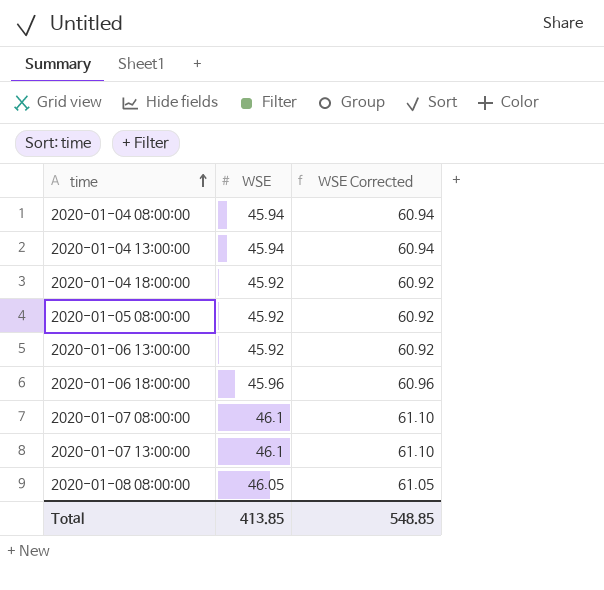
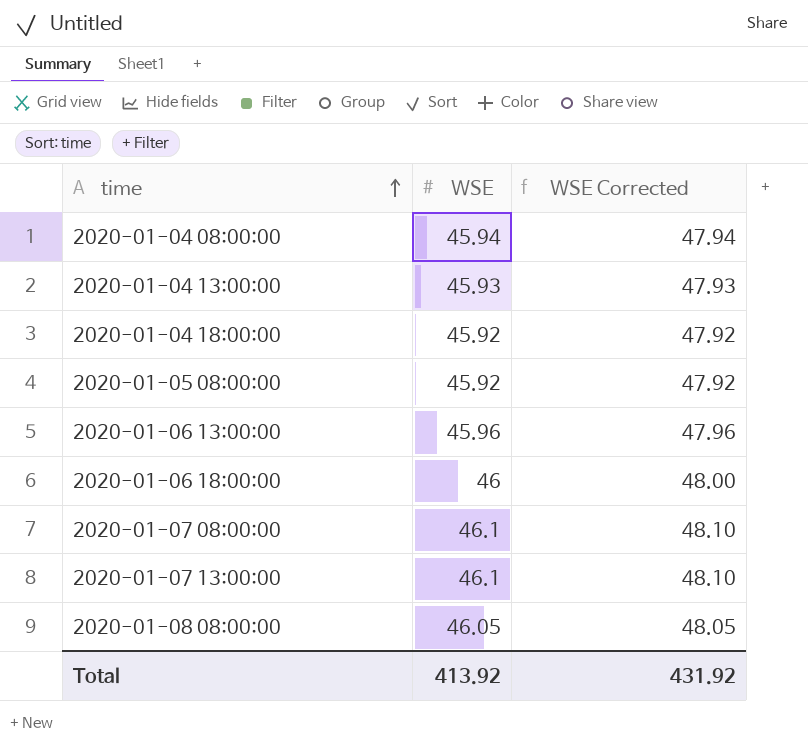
column WSE Corrected | formula: [WSE] + 15 -> [WSE] + 2
2020-01-04 13:00:00 | WSE: 45.94 -> 45.93
2020-01-06 13:00:00 | WSE: 45.92 -> 45.96
2020-01-06 18:00:00 | WSE: 45.96 -> 46
Total | WSE: 413.85 -> 413.92
Total | WSE Corrected: 548.85 -> 431.92

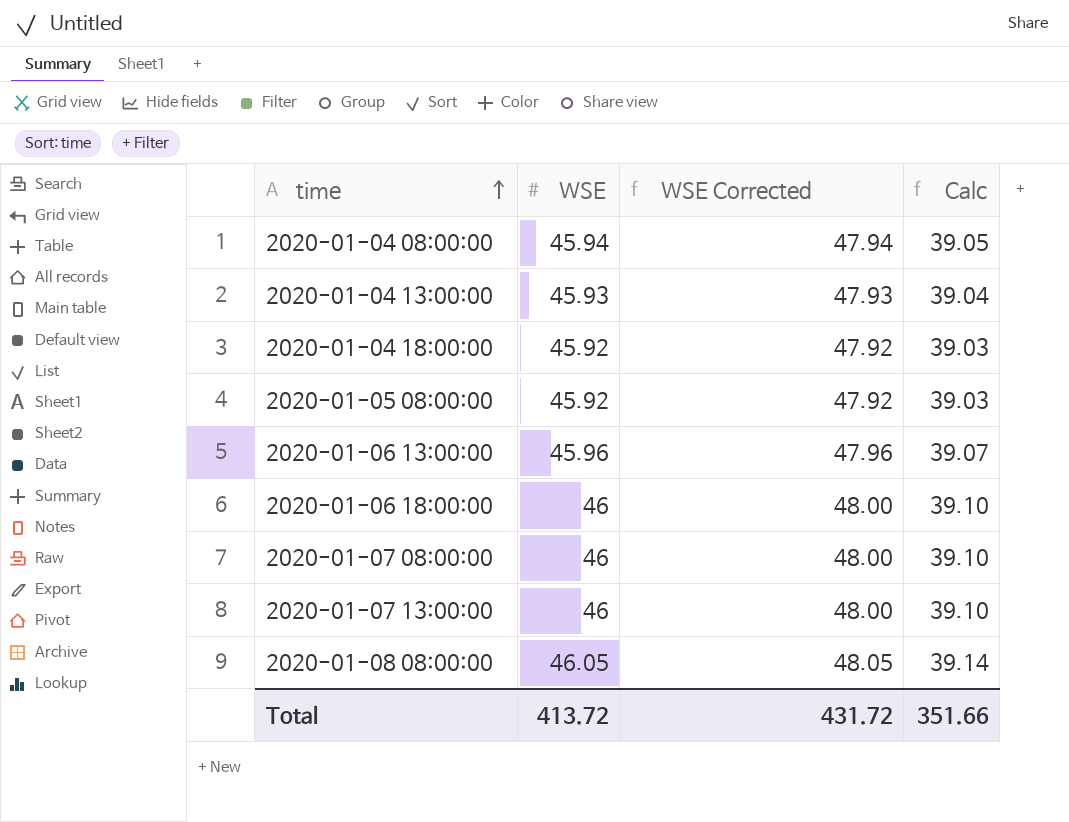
column Calc | formula: none -> [WSE] * 0.85
2020-01-07 08:00:00 | WSE: 46.1 -> 46
2020-01-07 08:00:00 | WSE Corrected: 48.10 -> 48.00
2020-01-07 13:00:00 | WSE: 46.1 -> 46
2020-01-07 13:00:00 | WSE Corrected: 48.10 -> 48.00
Total | WSE: 413.92 -> 413.72
Total | WSE Corrected: 431.92 -> 431.72

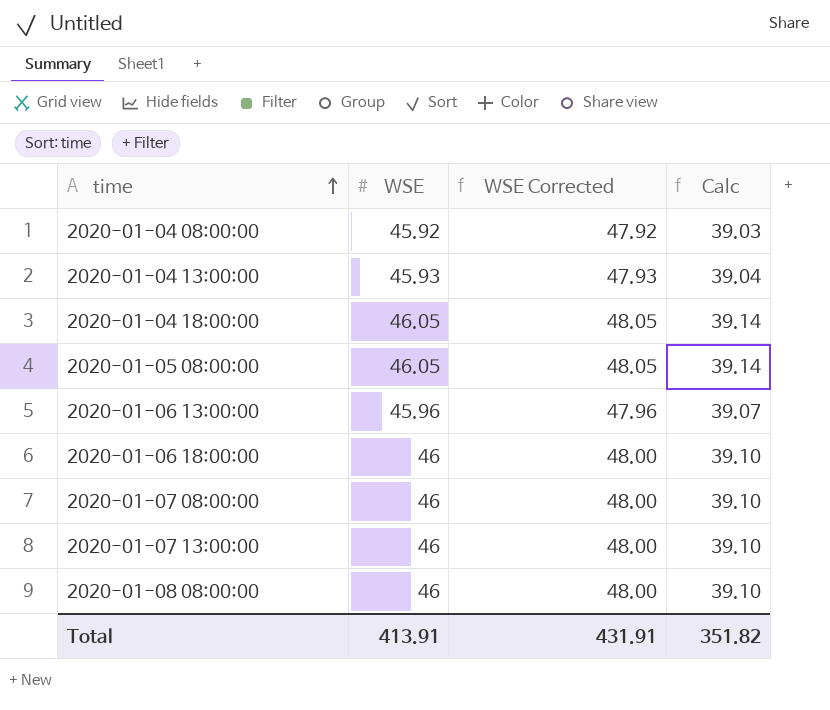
2020-01-04 08:00:00 | WSE: 45.94 -> 45.92
2020-01-04 08:00:00 | WSE Corrected: 47.94 -> 47.92
2020-01-04 08:00:00 | Calc: 39.05 -> 39.03
2020-01-04 18:00:00 | WSE: 45.92 -> 46.05
2020-01-04 18:00:00 | WSE Corrected: 47.92 -> 48.05
2020-01-04 18:00:00 | Calc: 39.03 -> 39.14
2020-01-05 08:00:00 | WSE: 45.92 -> 46.05
2020-01-05 08:00:00 | WSE Corrected: 47.92 -> 48.05
2020-01-05 08:00:00 | Calc: 39.03 -> 39.14
2020-01-08 08:00:00 | WSE: 46.05 -> 46
2020-01-08 08:00:00 | WSE Corrected: 48.05 -> 48.00
2020-01-08 08:00:00 | Calc: 39.14 -> 39.10
Total | WSE: 413.72 -> 413.91
Total | WSE Corrected: 431.72 -> 431.91
Total | Calc: 351.66 -> 351.82

